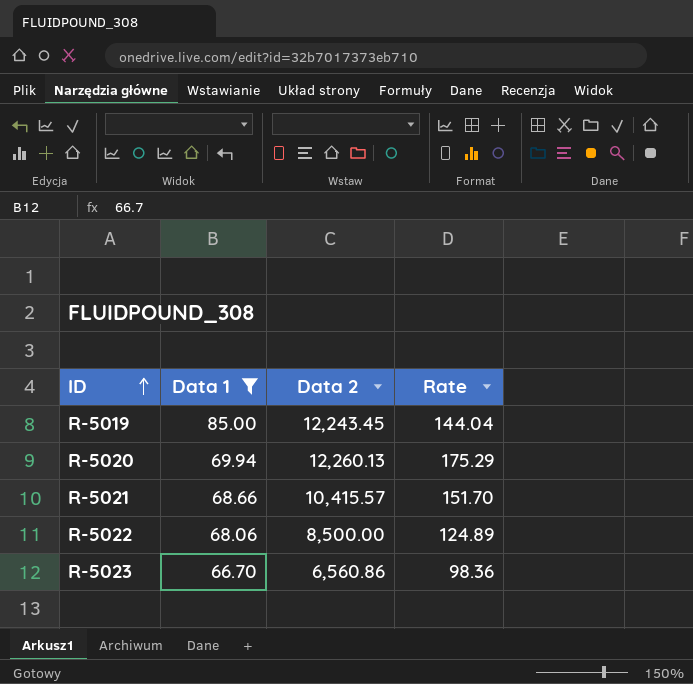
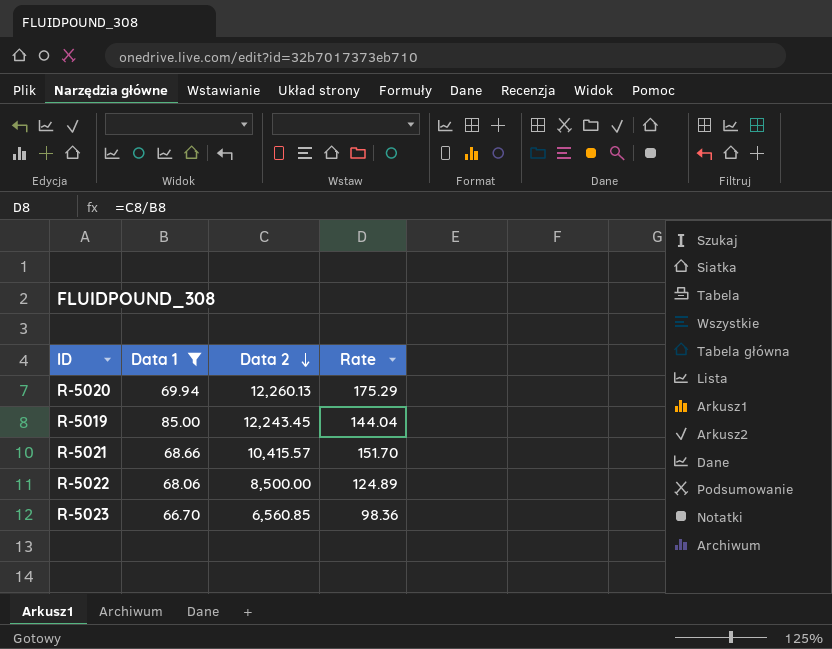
row order: ID ascending -> Data 2 descending
R-5023 | Data 2: 6,560.86 -> 6,560.85

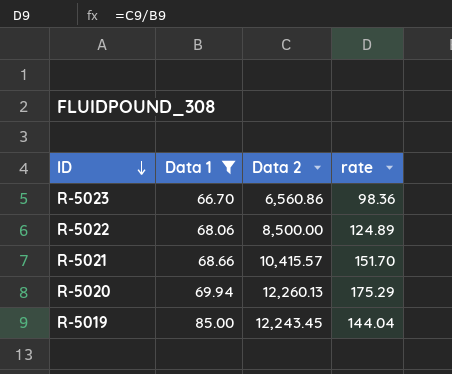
row order: Data 2 descending -> ID descending
column name: Rate -> rate
R-5023 | Data 2: 6,560.85 -> 6,560.86

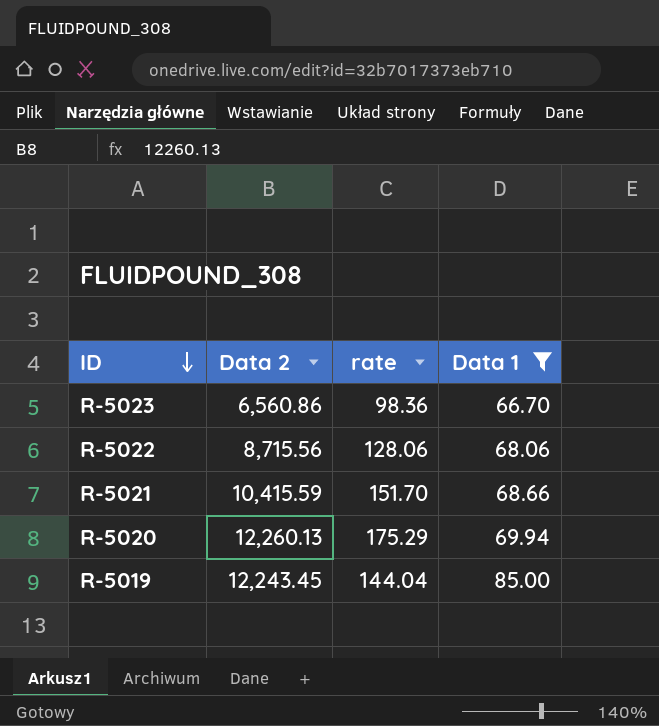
column Data 1 | position: 2 -> 4
R-5022 | Data 2: 8,500.00 -> 8,715.56
R-5022 | rate: 124.89 -> 128.06
R-5021 | Data 2: 10,415.57 -> 10,415.59

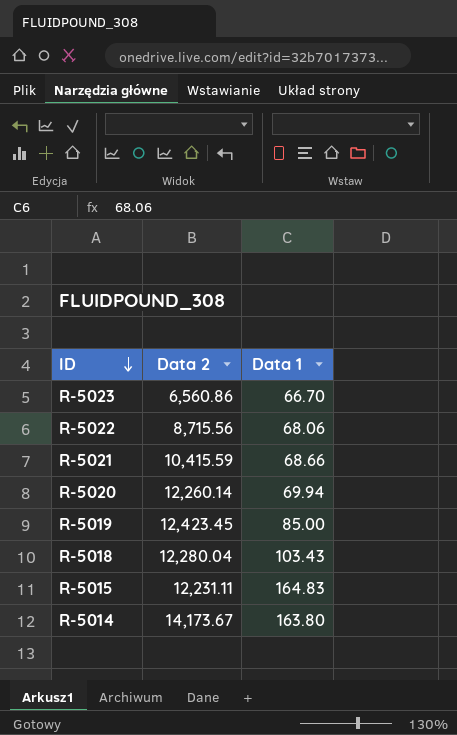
filter: Data 1 <= 85.00 -> none
column rate | formula: [Data 2] / [Data 1] -> none
R-5020 | Data 2: 12,260.13 -> 12,260.14
R-5019 | Data 2: 12,243.45 -> 12,423.45

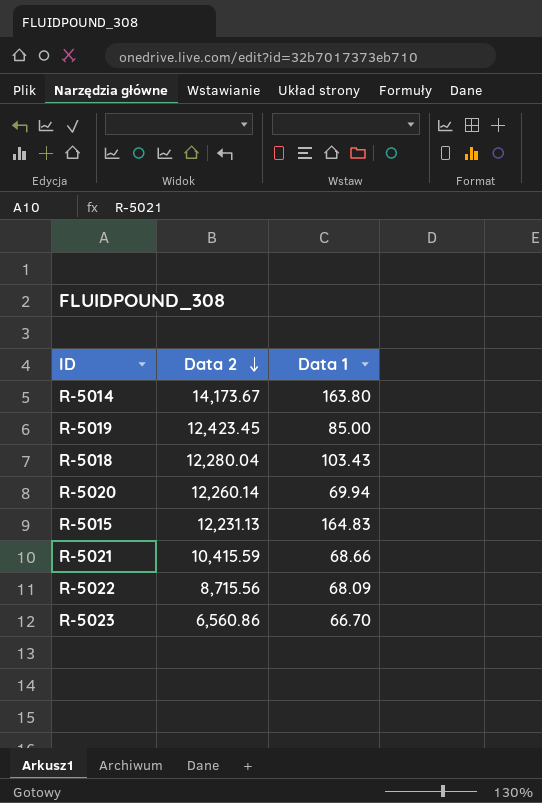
row order: ID descending -> Data 2 descending
R-5015 | Data 2: 12,231.11 -> 12,231.13
R-5022 | Data 1: 68.06 -> 68.09

